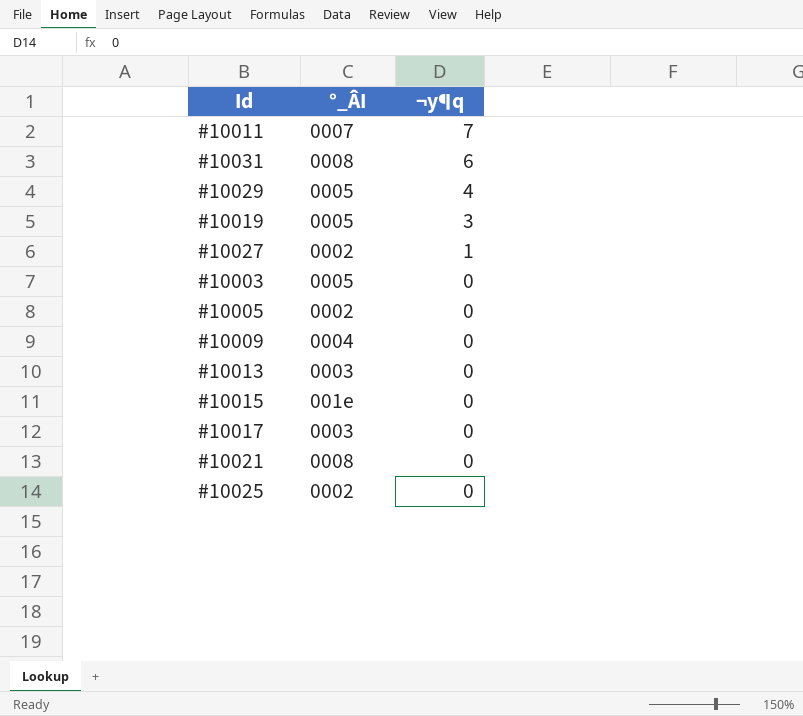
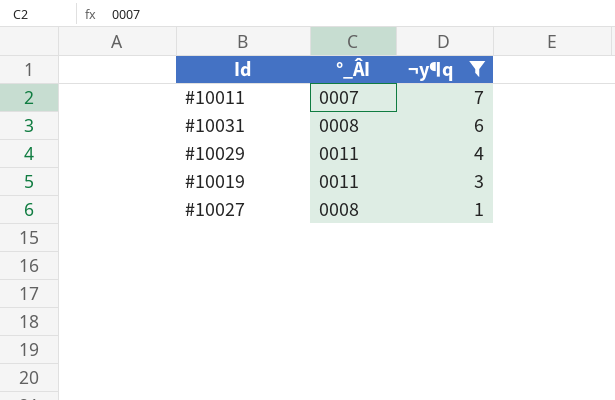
filter: none -> ¬y¶q != 0
#10029 | °_ÂI: 0005 -> 0011
#10019 | °_ÂI: 0005 -> 0011
#10027 | °_ÂI: 0002 -> 0008

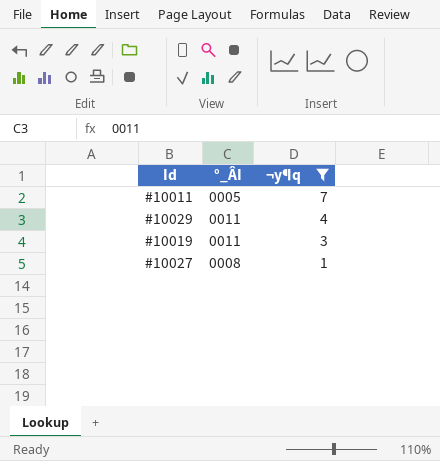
row #10031: 0008 | 6 -> none
#10011 | °_ÂI: 0007 -> 0005

